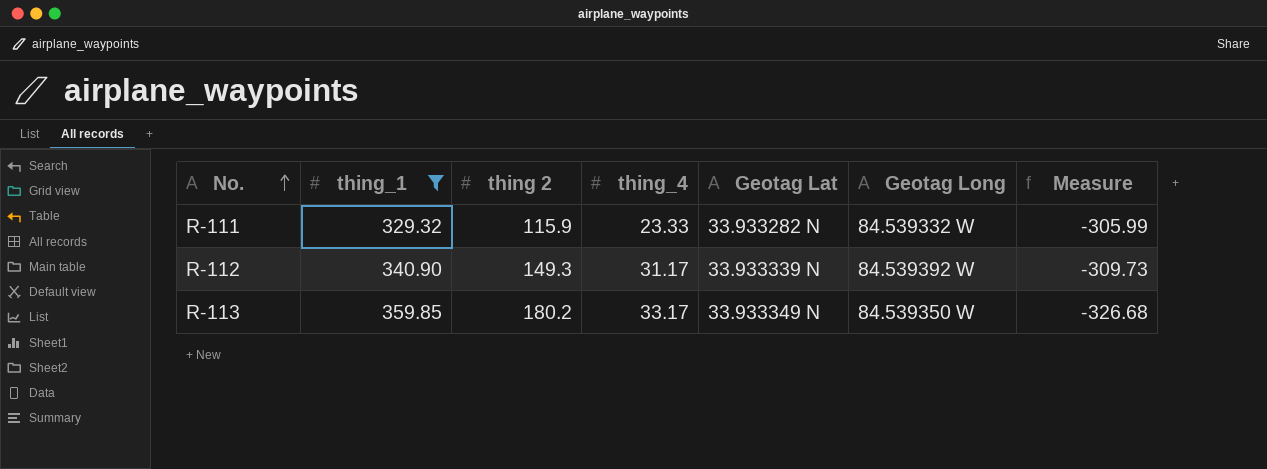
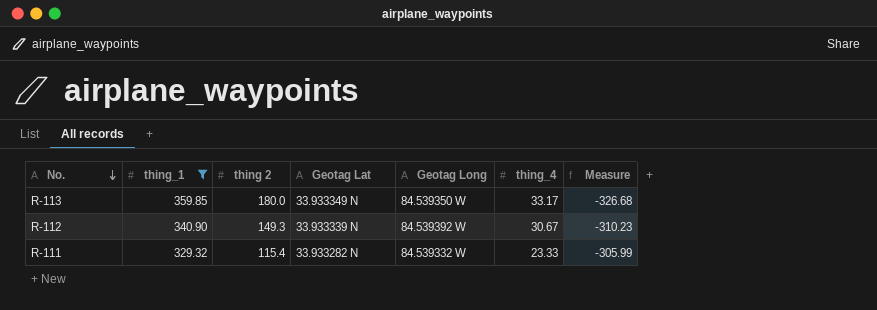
row order: No. ascending -> No. descending
column thing_4 | position: 4 -> 6
R-113 | thing 2: 180.2 -> 180.0
R-112 | thing_4: 31.17 -> 30.67
R-112 | Measure: -309.73 -> -310.23
R-111 | thing 2: 115.9 -> 115.4

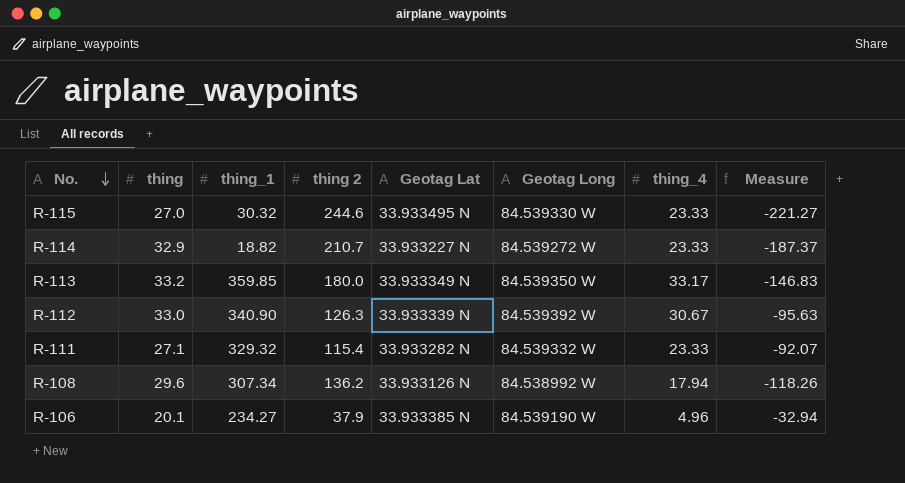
filter: thing_1 >= 329.32 -> none
column thing | position: none -> 2
column Measure | formula: [thing_4] - [thing_1] -> [thing_4] - [thing 2]
R-112 | thing 2: 149.3 -> 126.3

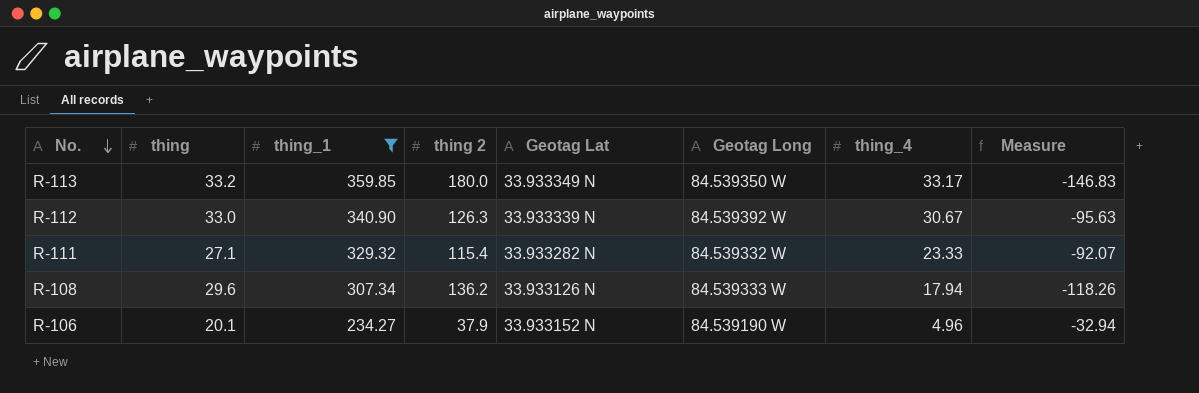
filter: none -> thing_1 >= 234.27
R-108 | Geotag Long: 84.538992 W -> 84.539333 W
R-106 | Geotag Lat: 33.933385 N -> 33.933152 N

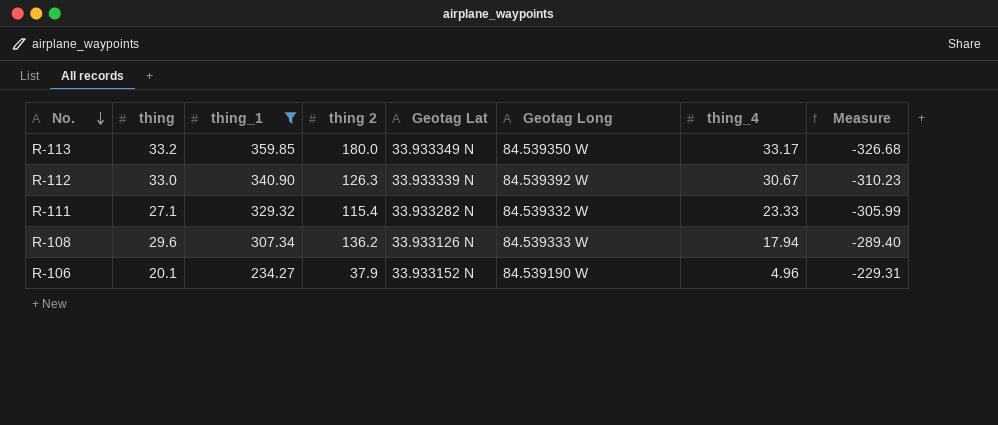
column Measure | formula: [thing_4] - [thing 2] -> [thing_4] - [thing_1]

